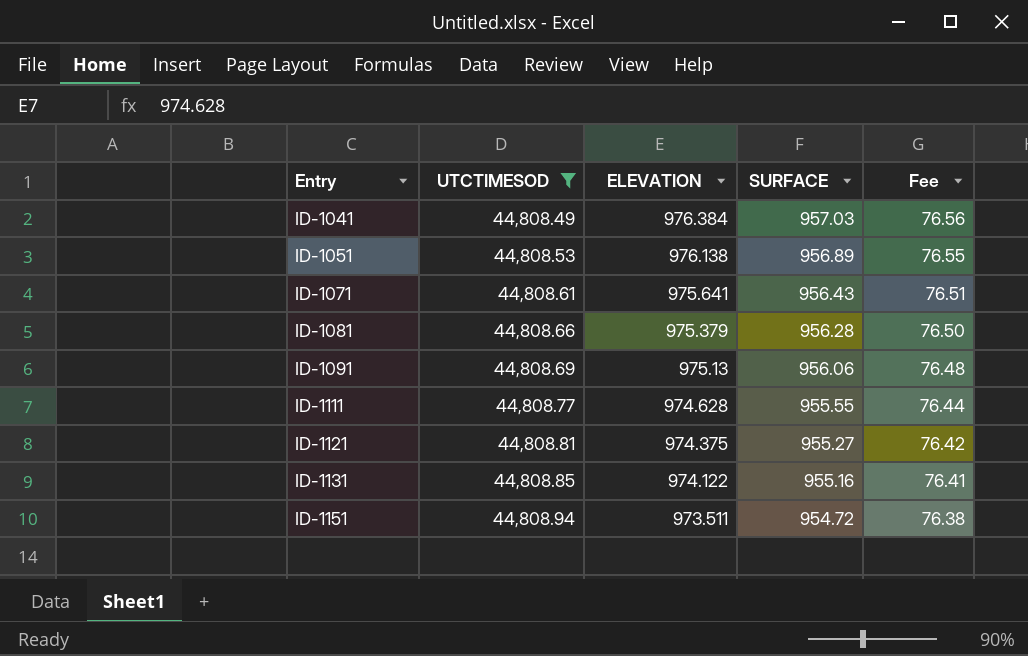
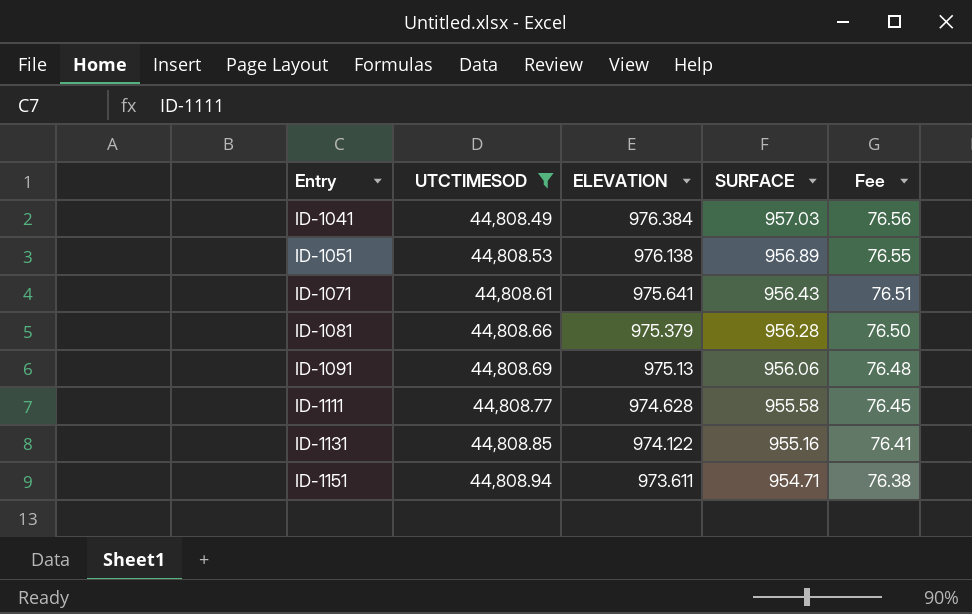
row ID-1121: 44,808.81 | 974.375 | 955.27 | 76.42 -> none
ID-1111 | SURFACE: 955.55 -> 955.58
ID-1111 | Fee: 76.44 -> 76.45
ID-1151 | ELEVATION: 973.511 -> 973.611
ID-1151 | SURFACE: 954.72 -> 954.71

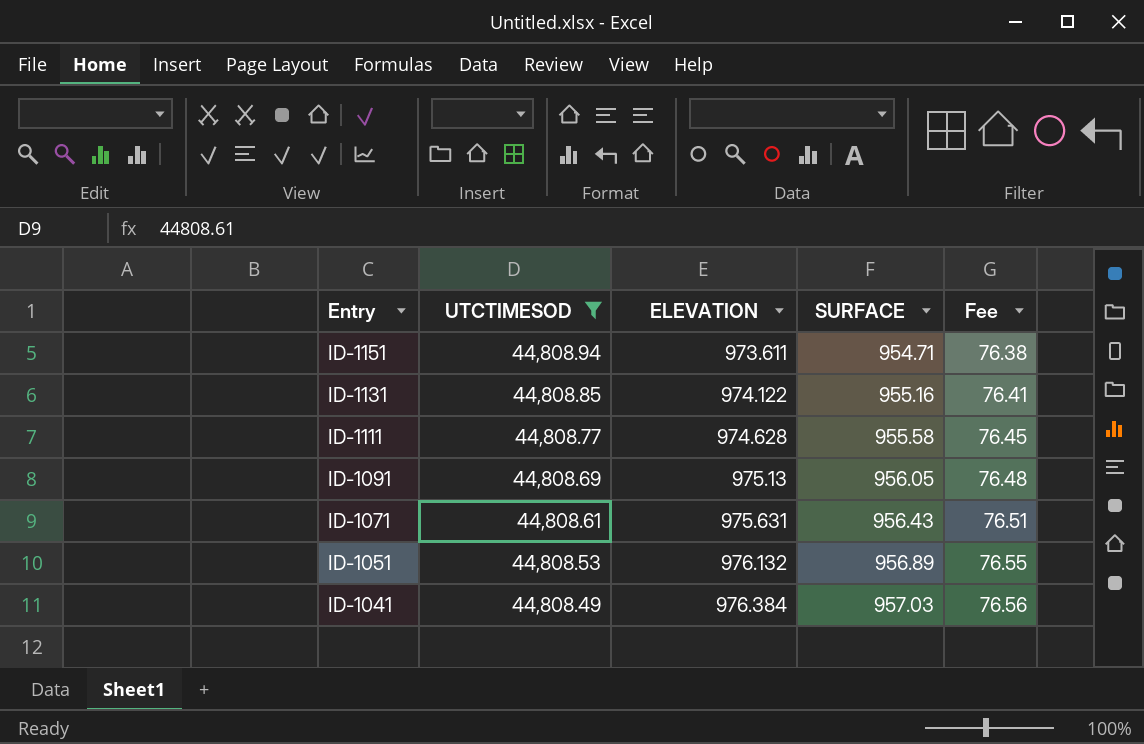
row order: Entry ascending -> Entry descending
row ID-1081: 44,808.66 | 975.379 | 956.28 | 76.50 -> none
ID-1091 | SURFACE: 956.06 -> 956.05
ID-1071 | ELEVATION: 975.641 -> 975.631
ID-1051 | ELEVATION: 976.138 -> 976.132

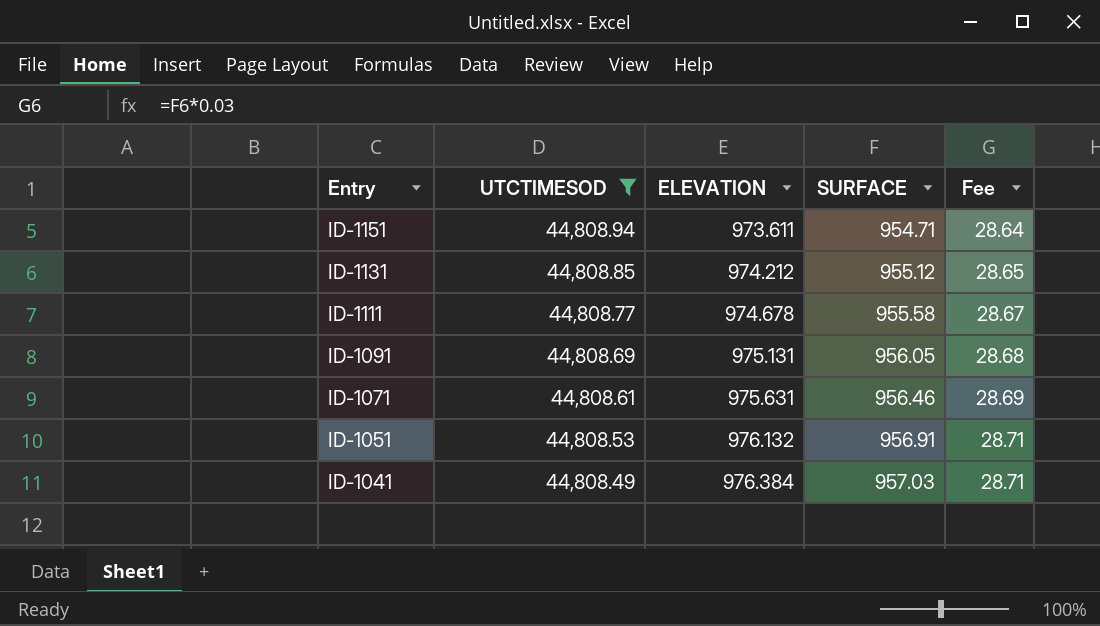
column Fee | formula: [SURFACE] * 0.08 -> [SURFACE] * 0.03
ID-1131 | ELEVATION: 974.122 -> 974.212
ID-1131 | SURFACE: 955.16 -> 955.12
ID-1111 | ELEVATION: 974.628 -> 974.678
ID-1091 | ELEVATION: 975.13 -> 975.131
ID-1071 | SURFACE: 956.43 -> 956.46
ID-1051 | SURFACE: 956.89 -> 956.91

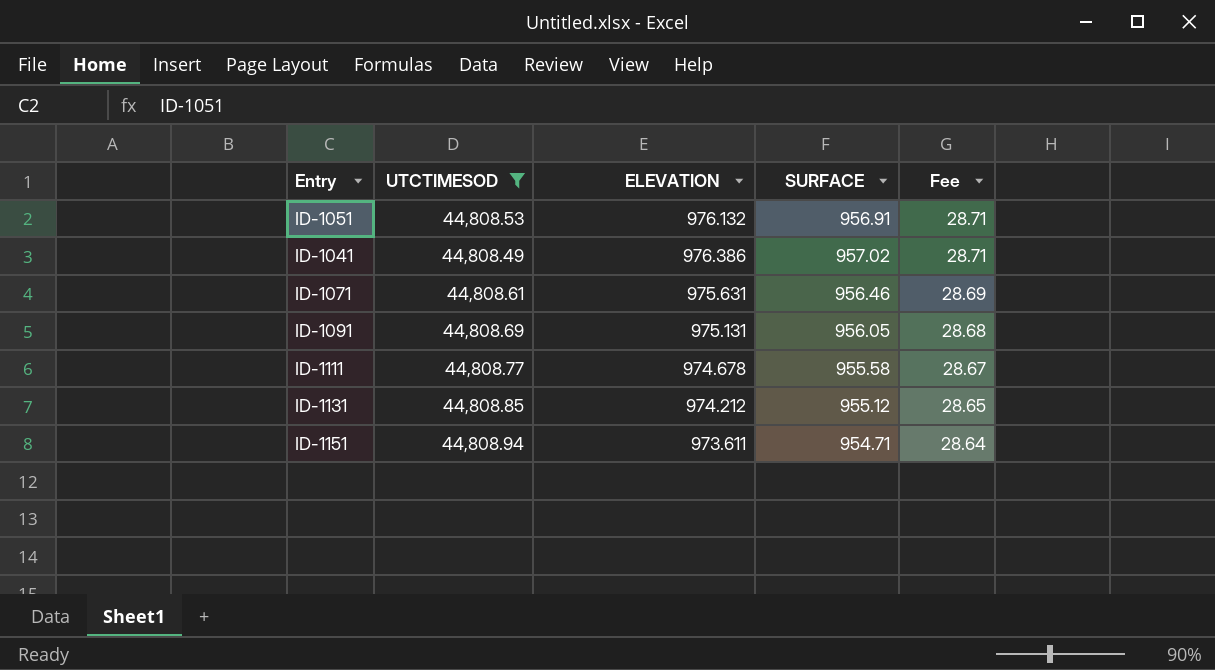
row order: Entry descending -> Fee descending
ID-1041 | ELEVATION: 976.384 -> 976.386
ID-1041 | SURFACE: 957.03 -> 957.02

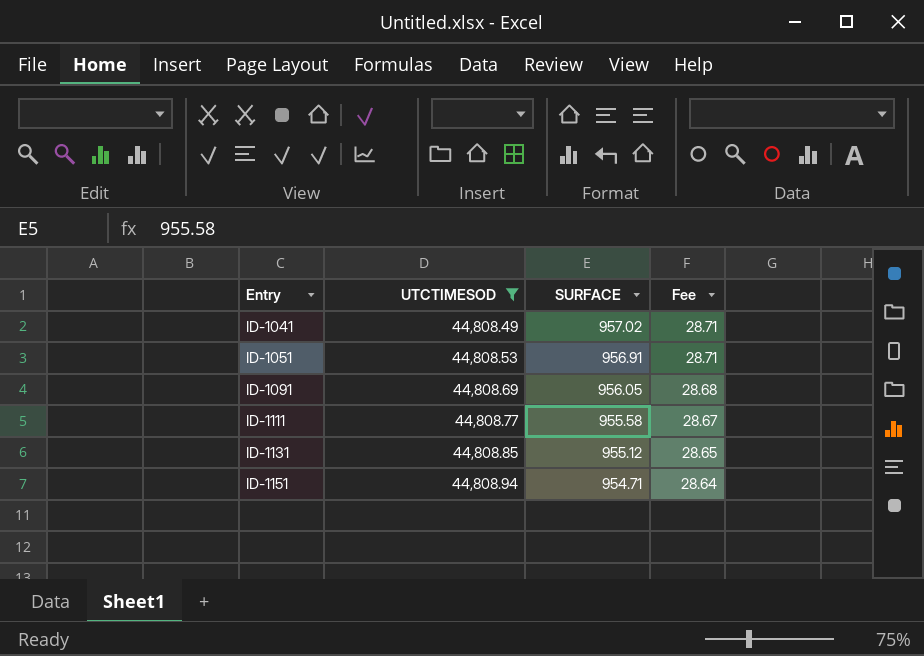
row order: Fee descending -> Entry ascending
column ELEVATION | position: 3 -> none
row ID-1071: 44,808.61 | 975.631 | 956.46 | 28.69 -> none

